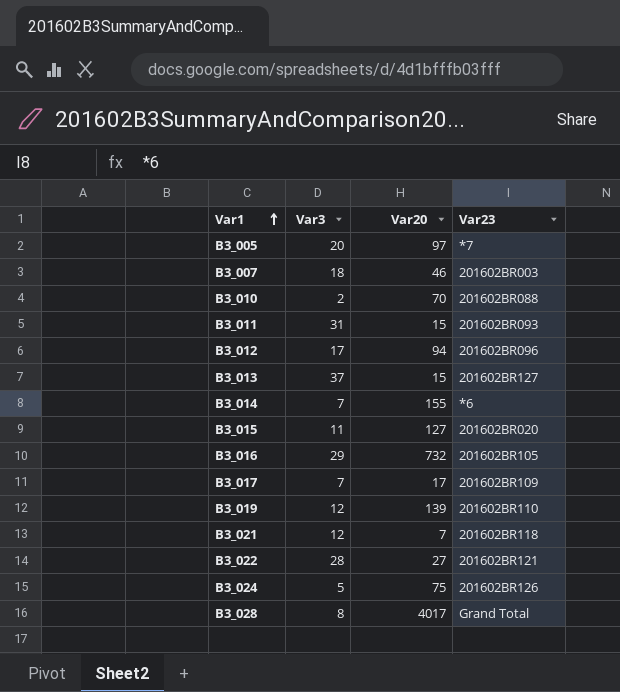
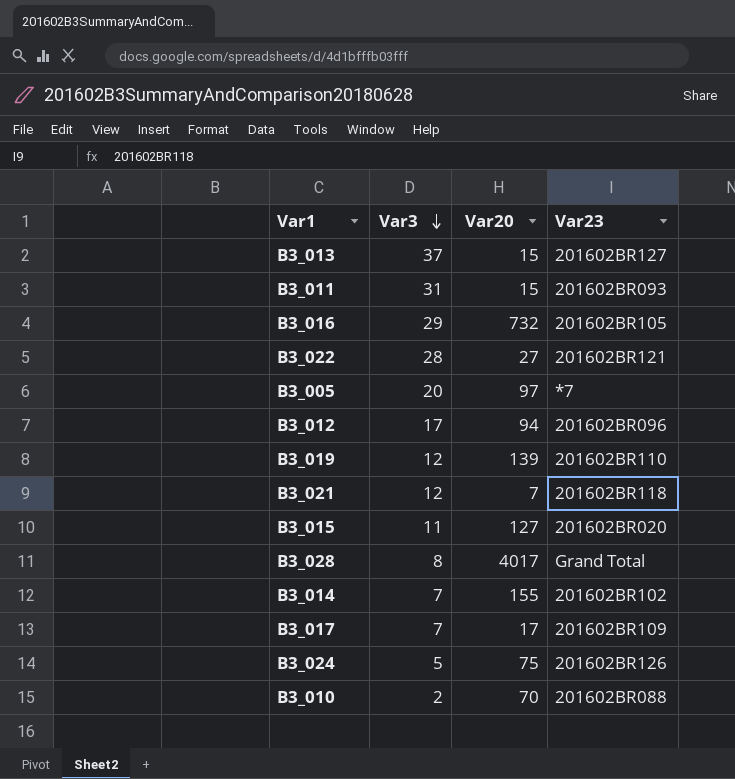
row order: Var1 ascending -> Var3 descending
row B3_007: 18 | 46 | 201602BR003 -> none
B3_014 | Var23: *6 -> 201602BR102

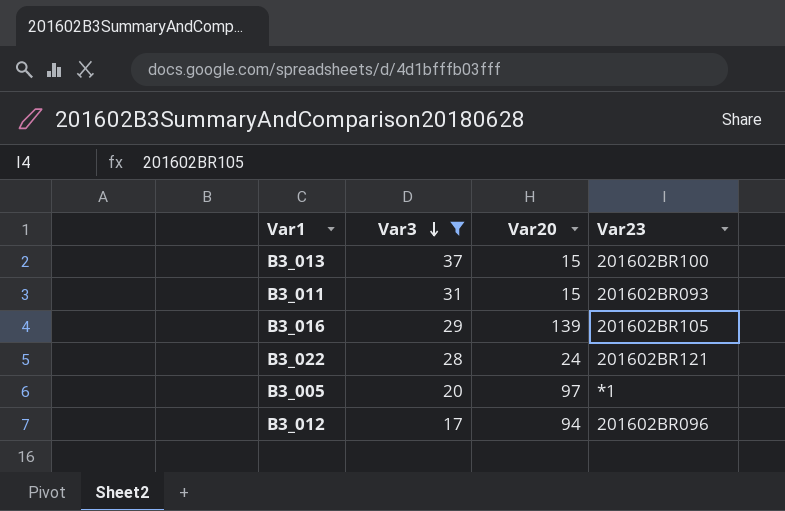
filter: none -> Var3 >= 17
B3_013 | Var23: 201602BR127 -> 201602BR100
B3_016 | Var20: 732 -> 139
B3_022 | Var20: 27 -> 24
B3_005 | Var23: *7 -> *1

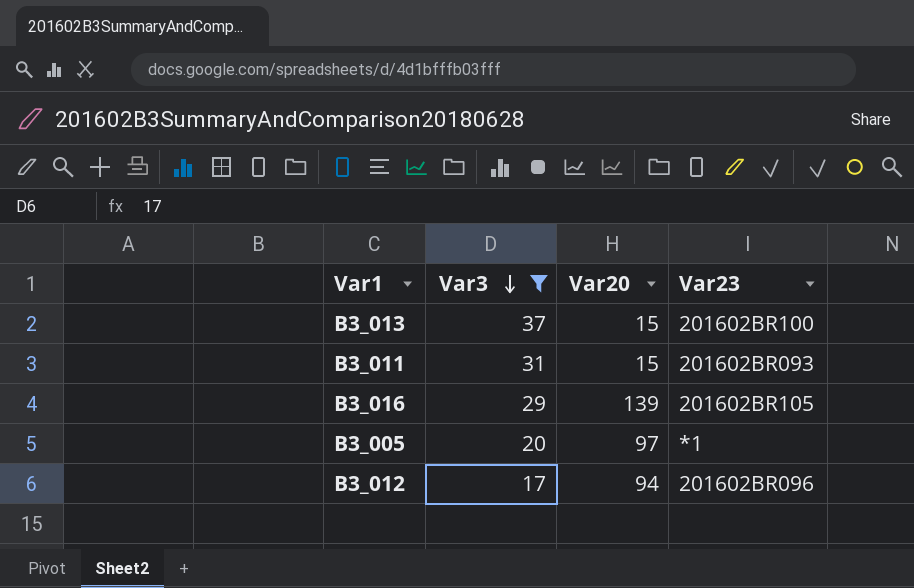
row B3_022: 28 | 24 | 201602BR121 -> none

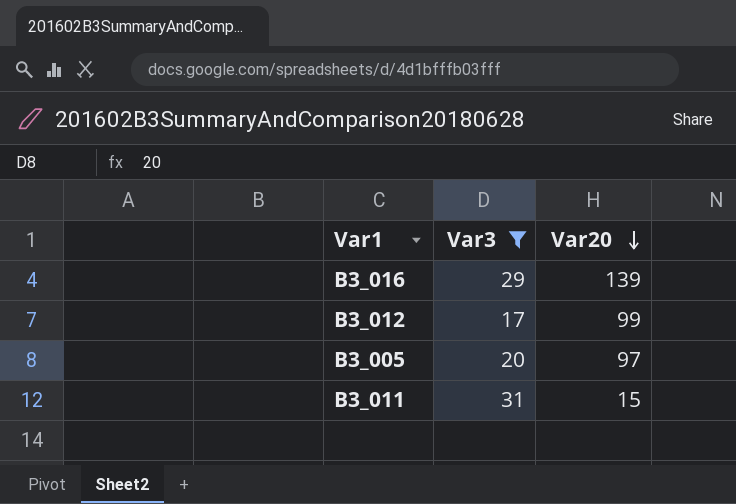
row order: Var3 descending -> Var20 descending
column Var23 | position: 4 -> none
row B3_013: 37 | 15 | 201602BR100 -> none
B3_012 | Var20: 94 -> 99

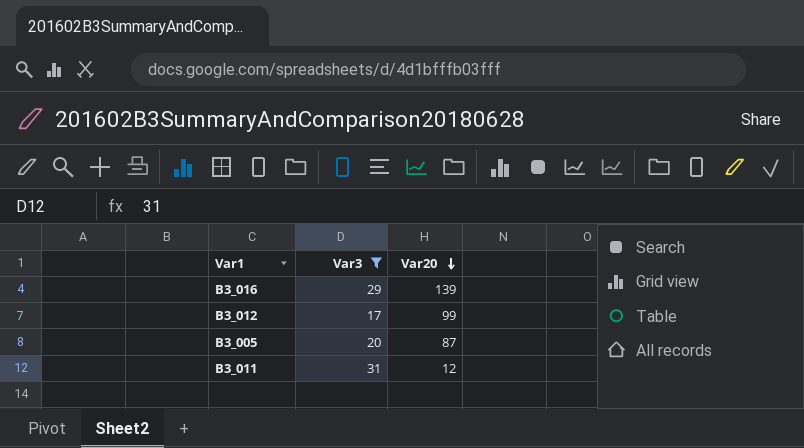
B3_005 | Var20: 97 -> 87
B3_011 | Var20: 15 -> 12

